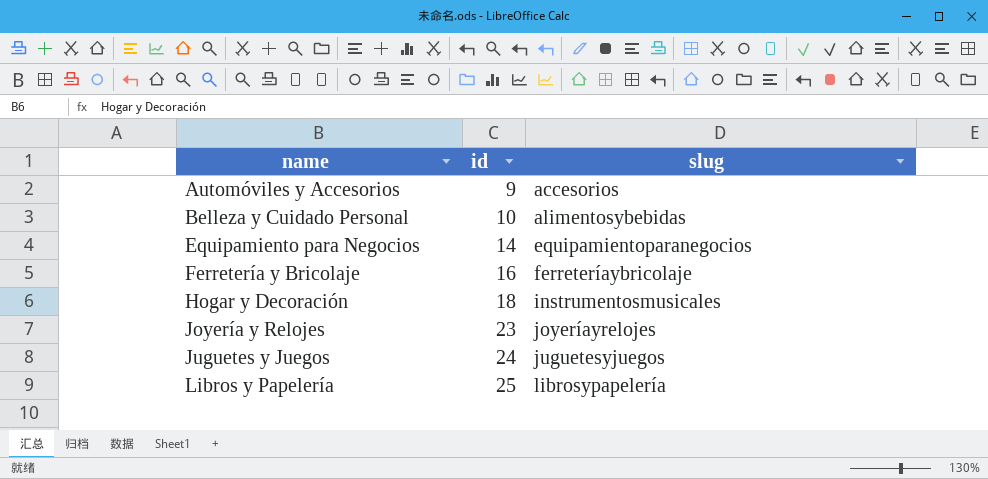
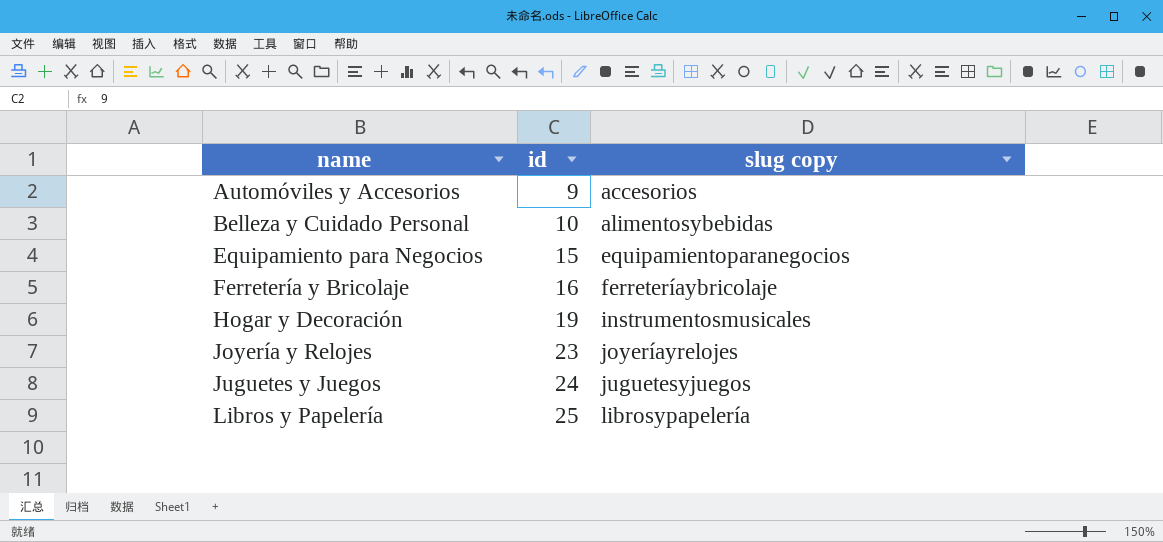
column name: slug -> slug copy
Equipamiento para Negocios | id: 14 -> 15
Hogar y Decoración | id: 18 -> 19

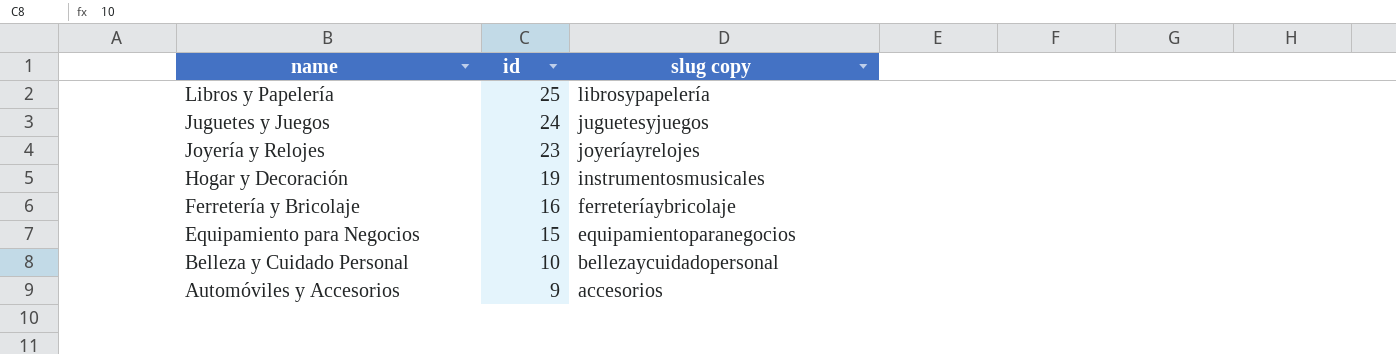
row order: name ascending -> name descending
Belleza y Cuidado Personal | slug copy: alimentosybebidas -> bellezaycuidadopersonal

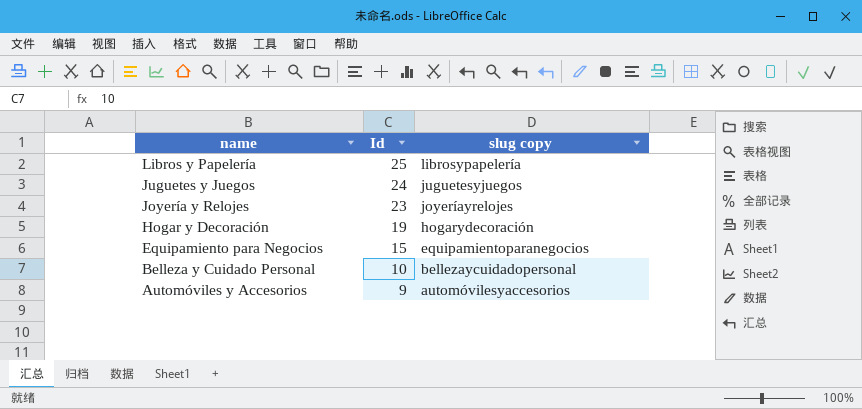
column name: id -> Id
row Ferretería y Bricolaje: 16 | ferreteríaybricolaje -> none
Hogar y Decoración | slug copy: instrumentosmusicales -> hogarydecoración
Automóviles y Accesorios | slug copy: accesorios -> automóvilesyaccesorios

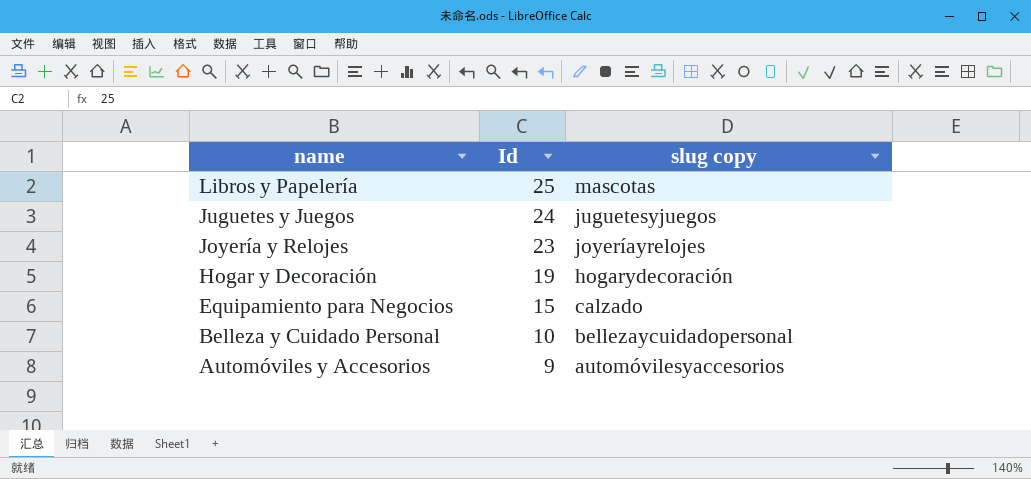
Libros y Papelería | slug copy: librosypapelería -> mascotas
Equipamiento para Negocios | slug copy: equipamientoparanegocios -> calzado

